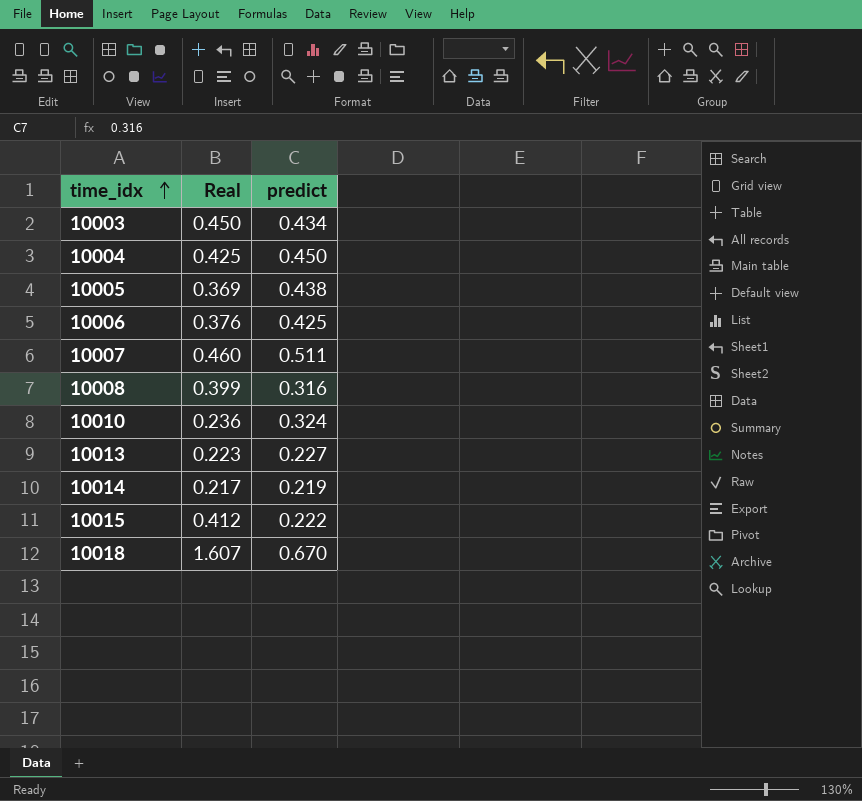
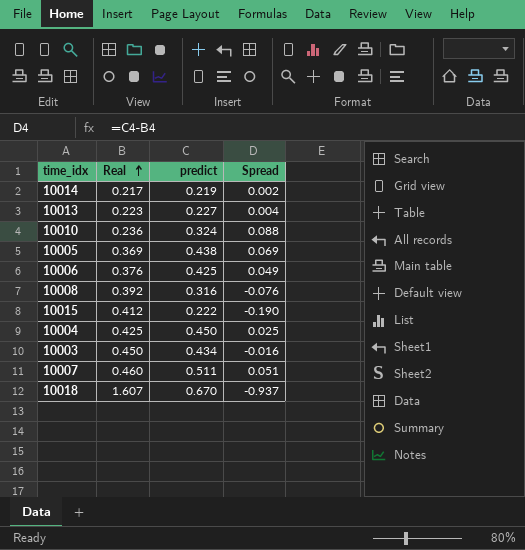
row order: time_idx ascending -> Real ascending
column Spread | formula: none -> [predict] - [Real]
10008 | Real: 0.399 -> 0.392

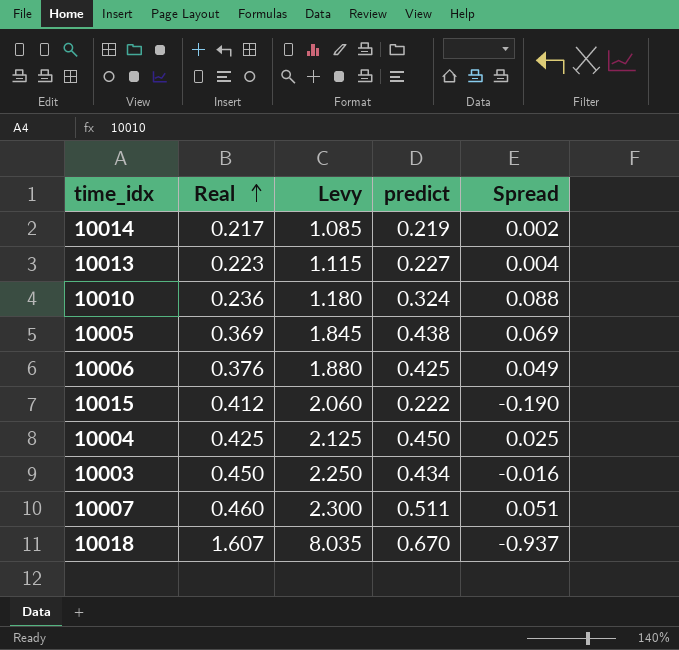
column Levy | formula: none -> [Real] * 5
row 10008: 0.392 | 0.316 | -0.076 -> none

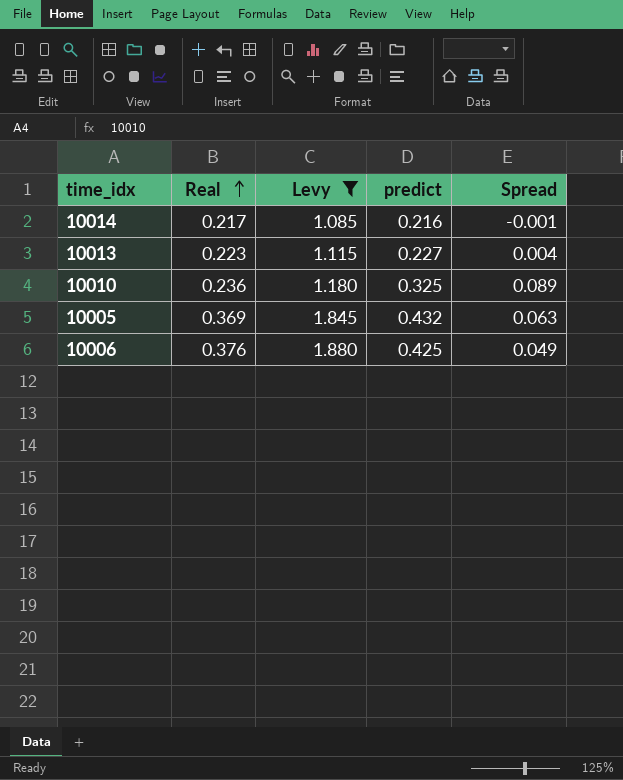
filter: none -> Levy <= 1.880
10014 | predict: 0.219 -> 0.216
10014 | Spread: 0.002 -> -0.001
10010 | predict: 0.324 -> 0.325
10010 | Spread: 0.088 -> 0.089
10005 | predict: 0.438 -> 0.432
10005 | Spread: 0.069 -> 0.063

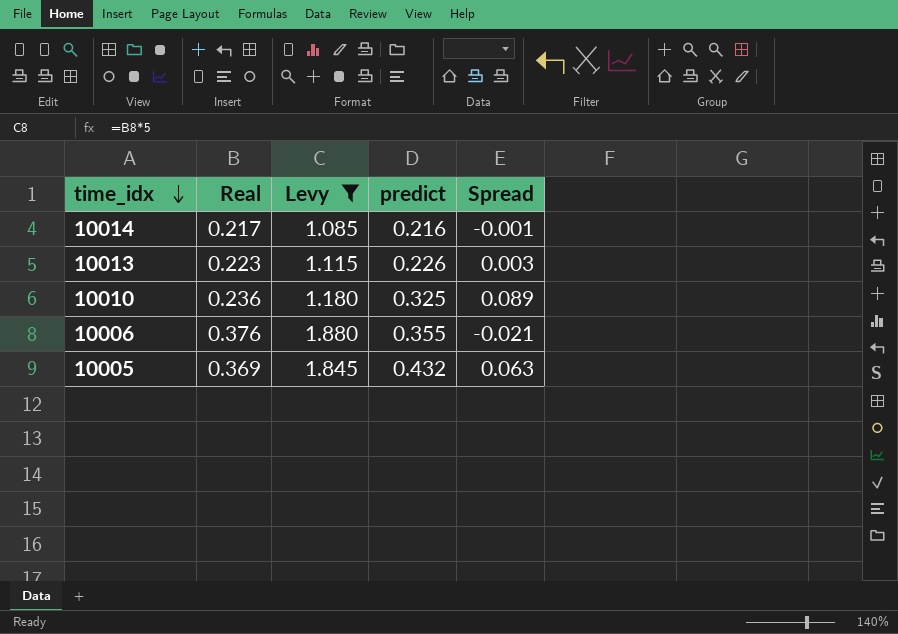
row order: Real ascending -> time_idx descending
10013 | predict: 0.227 -> 0.226
10013 | Spread: 0.004 -> 0.003
10006 | predict: 0.425 -> 0.355
10006 | Spread: 0.049 -> -0.021

